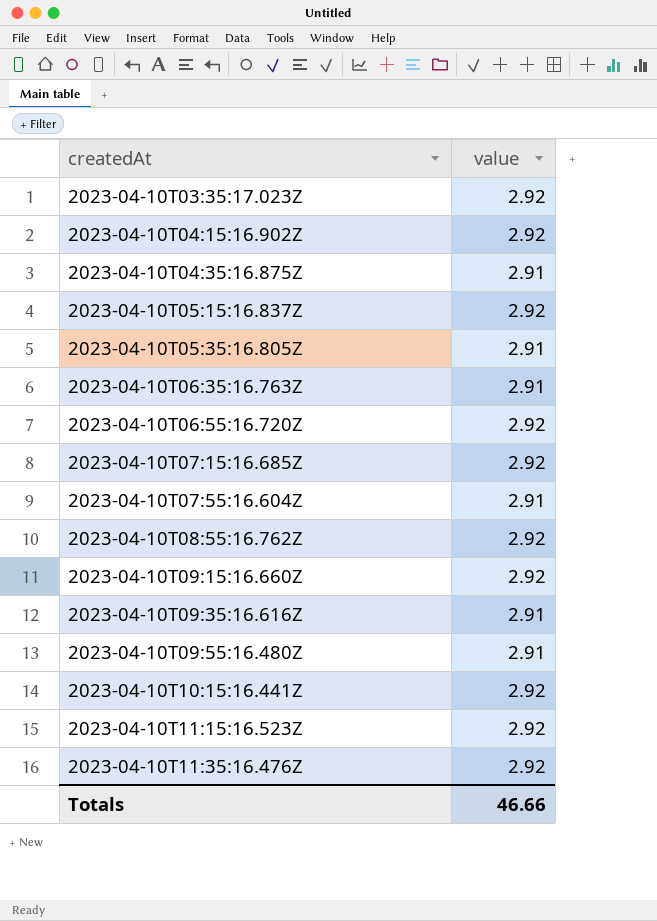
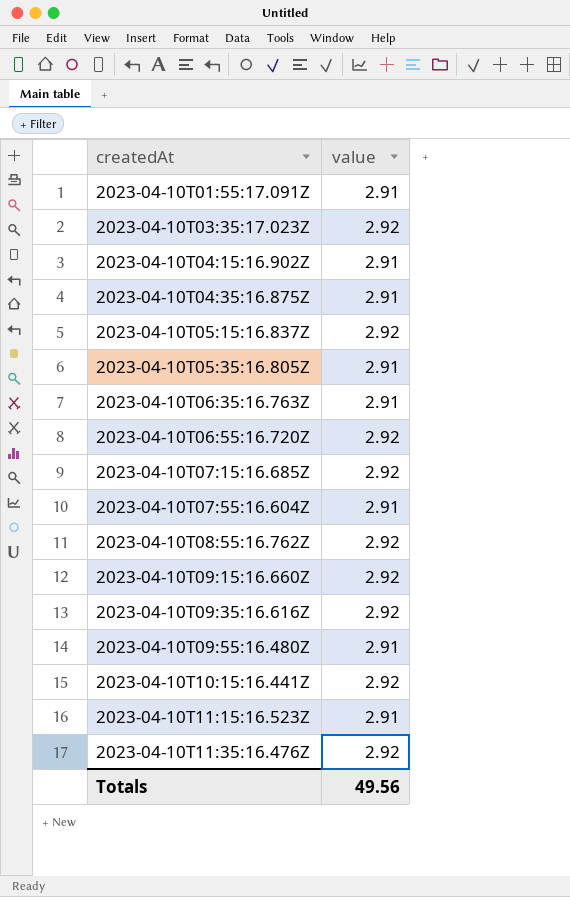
row 2023-04-10T01:55:17.091Z: none -> 2.91
2023-04-10T04:15:16.902Z | value: 2.92 -> 2.91
2023-04-10T09:35:16.616Z | value: 2.91 -> 2.92
2023-04-10T11:15:16.523Z | value: 2.92 -> 2.91
Totals | value: 46.66 -> 49.56

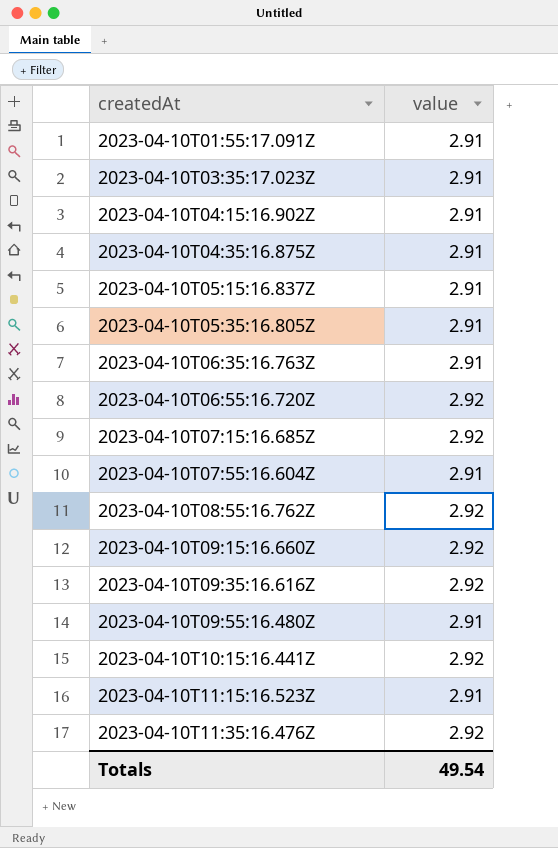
2023-04-10T03:35:17.023Z | value: 2.92 -> 2.91
2023-04-10T05:15:16.837Z | value: 2.92 -> 2.91
Totals | value: 49.56 -> 49.54

